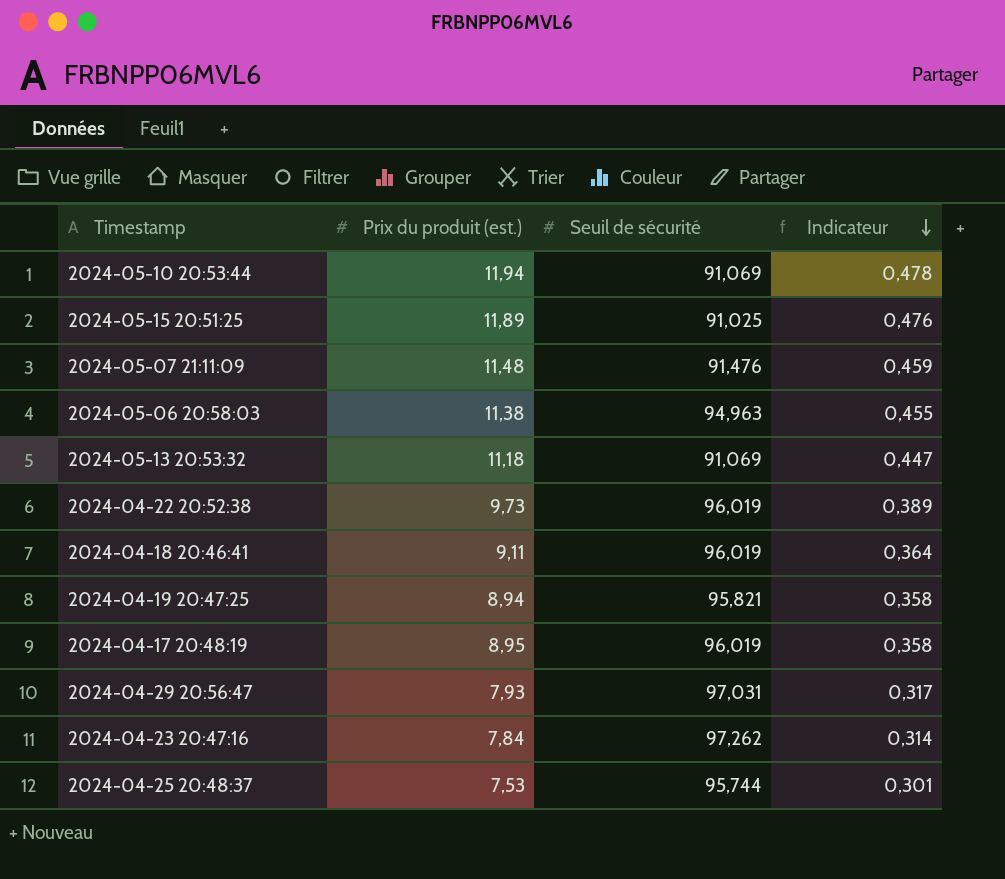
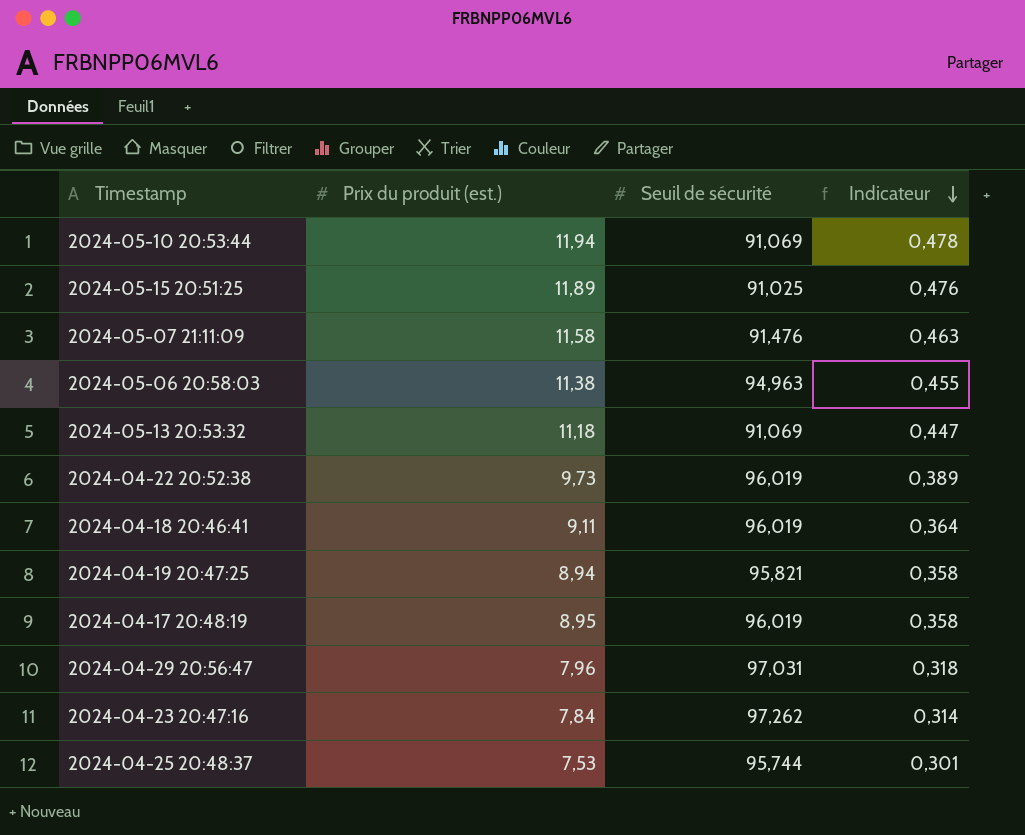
2024-05-07 21:11:09 | Prix du produit (est.): 11,48 -> 11,58
2024-05-07 21:11:09 | Indicateur: 0,459 -> 0,463
2024-04-29 20:56:47 | Prix du produit (est.): 7,93 -> 7,96
2024-04-29 20:56:47 | Indicateur: 0,317 -> 0,318

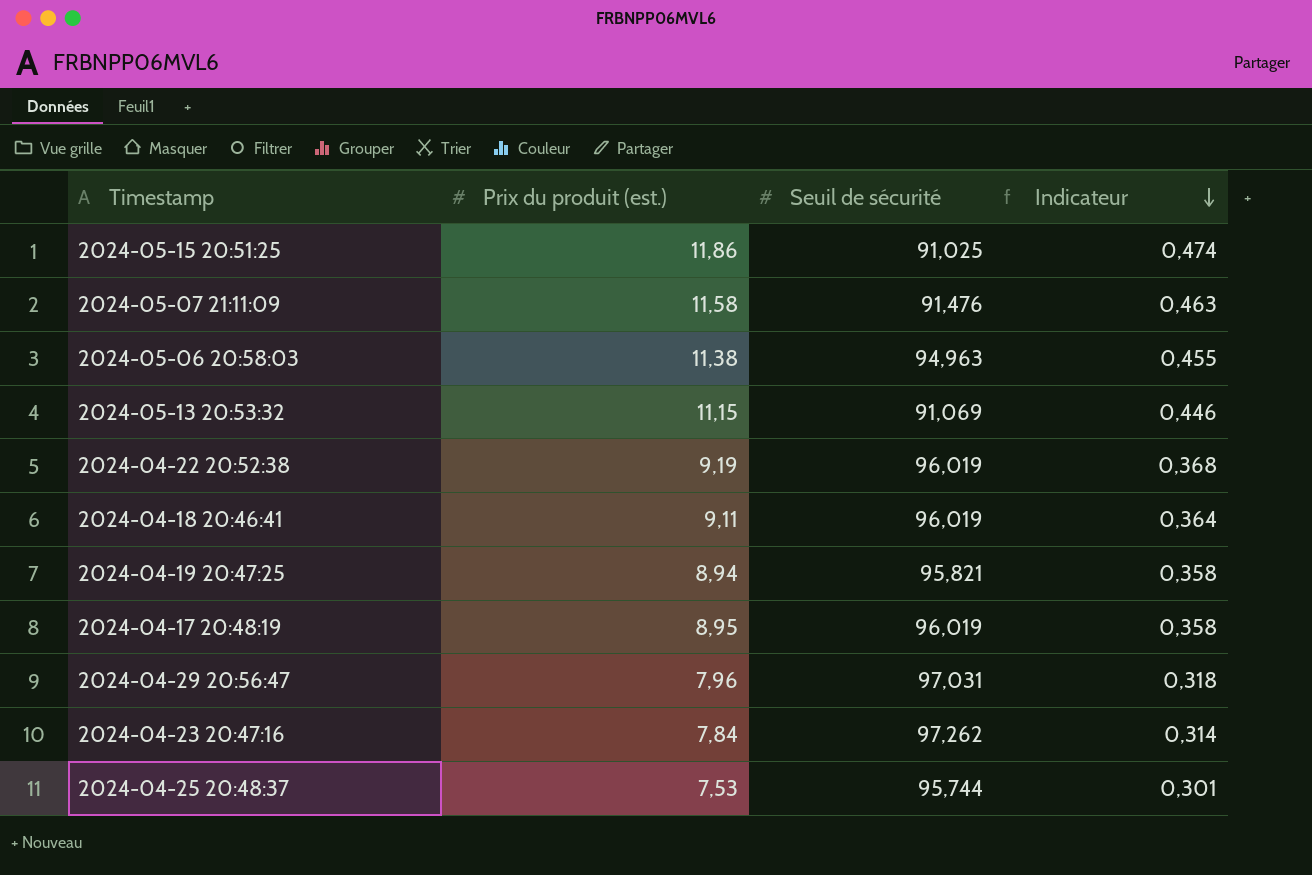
row 2024-05-10 20:53:44: 11,94 | 91,069 | 0,478 -> none
2024-05-15 20:51:25 | Prix du produit (est.): 11,89 -> 11,86
2024-05-15 20:51:25 | Indicateur: 0,476 -> 0,474
2024-05-13 20:53:32 | Prix du produit (est.): 11,18 -> 11,15
2024-05-13 20:53:32 | Indicateur: 0,447 -> 0,446
2024-04-22 20:52:38 | Prix du produit (est.): 9,73 -> 9,19
2024-04-22 20:52:38 | Indicateur: 0,389 -> 0,368

